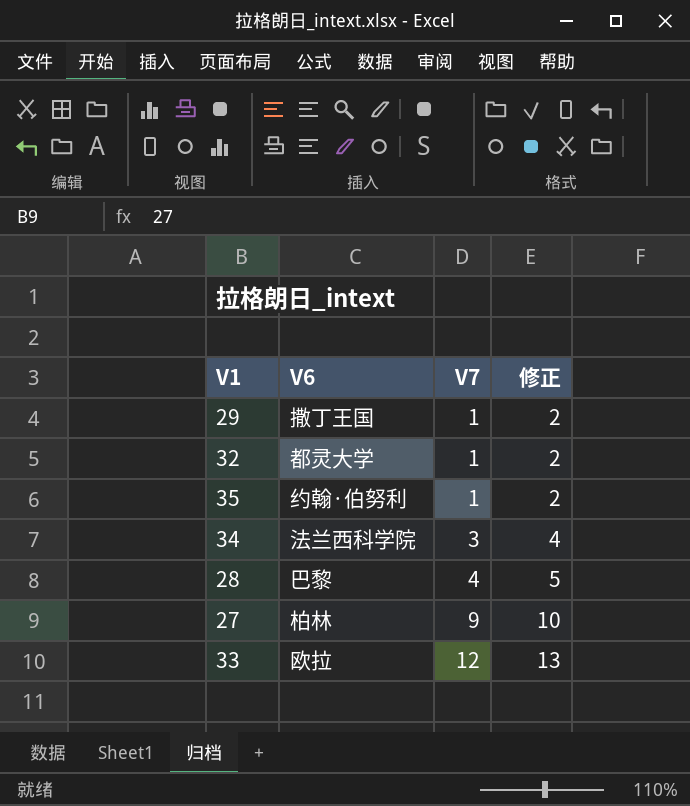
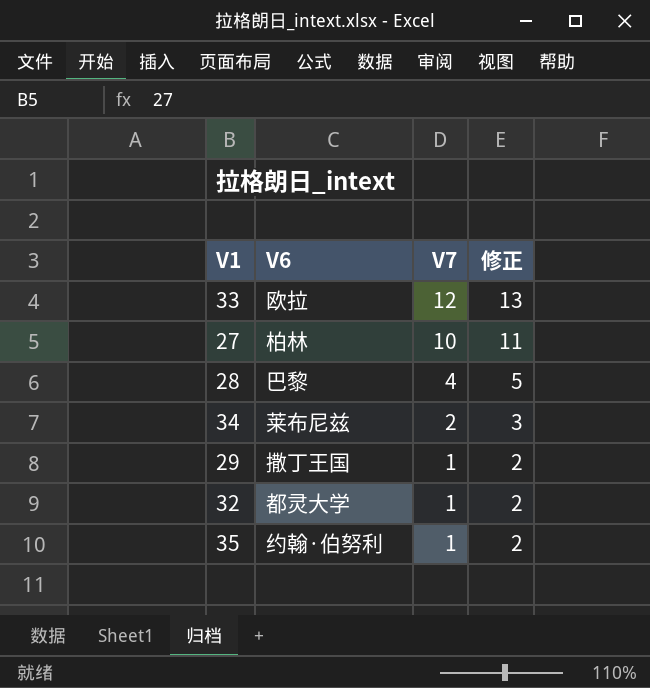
row order: V7 ascending -> V7 descending
27 | V7: 9 -> 10
27 | 修正: 10 -> 11
34 | V6: 法兰西科学院 -> 莱布尼兹
34 | V7: 3 -> 2
34 | 修正: 4 -> 3

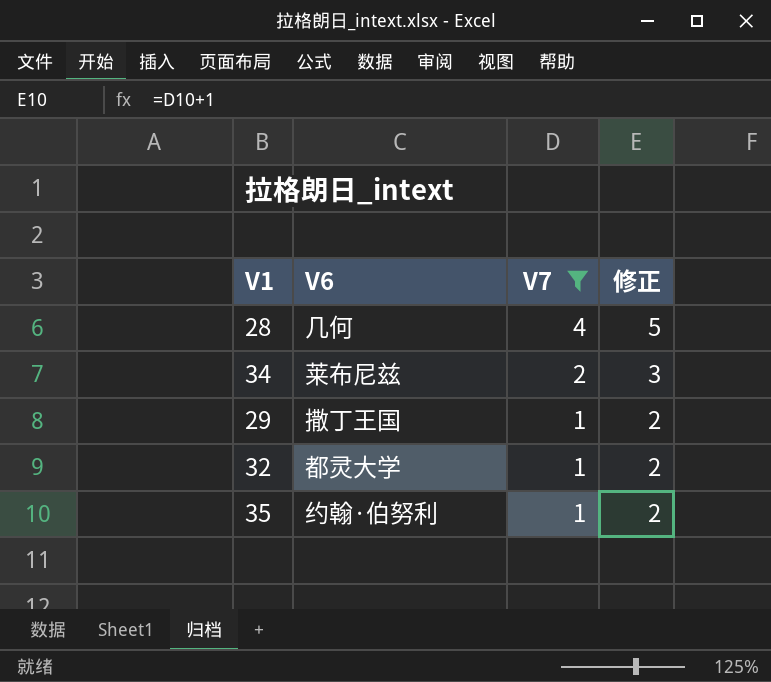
filter: none -> V7 <= 4
28 | V6: 巴黎 -> 几何

